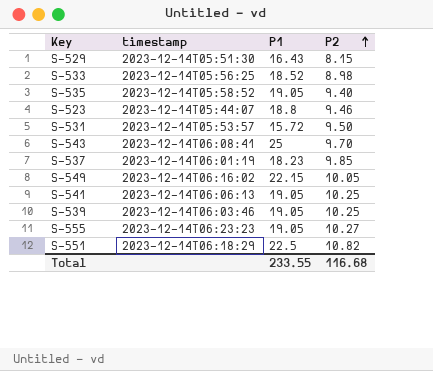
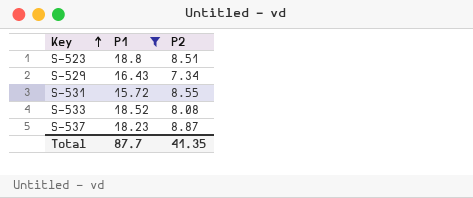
filter: none -> P1 <= 18.8
row order: P2 ascending -> Key ascending
column timestamp | position: 2 -> none
S-523 | P2: 9.46 -> 8.51
S-529 | P2: 8.15 -> 7.34
S-531 | P2: 9.50 -> 8.55
S-533 | P2: 8.98 -> 8.08
S-537 | P2: 9.85 -> 8.87
Total | P1: 233.55 -> 87.7
Total | P2: 116.68 -> 41.35

